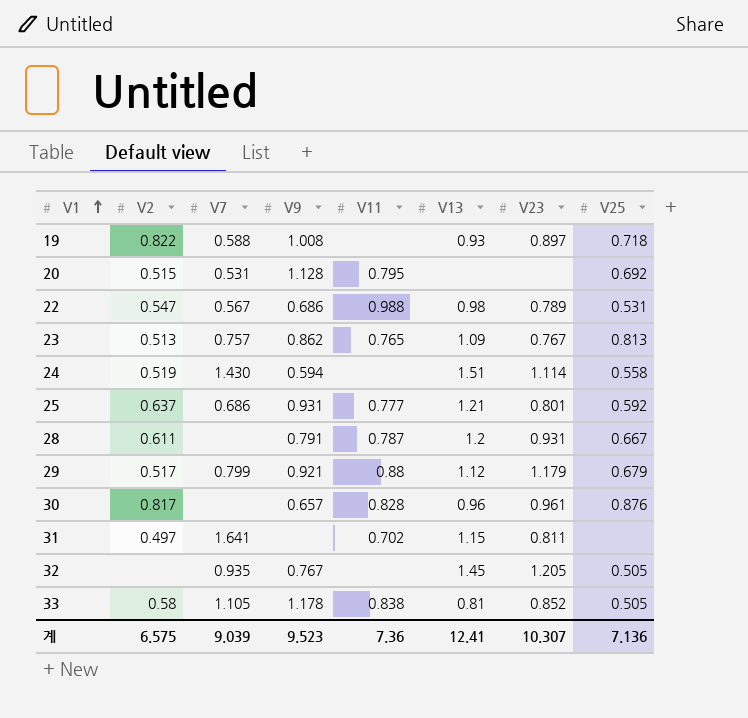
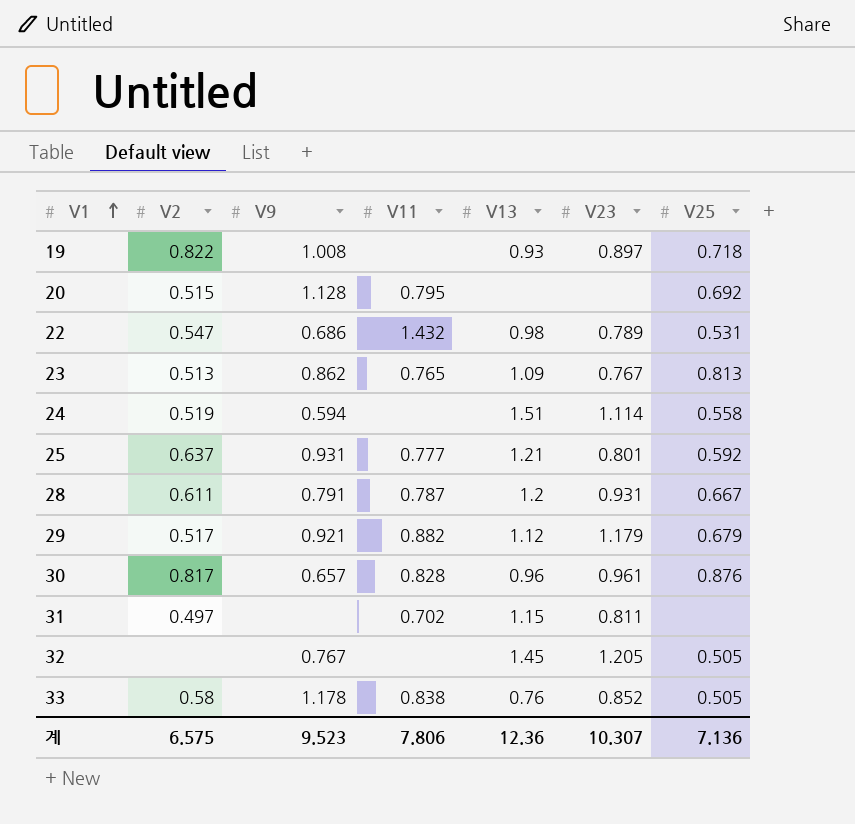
column V7 | position: 3 -> none
22 | V11: 0.988 -> 1.432
29 | V11: 0.88 -> 0.882
33 | V13: 0.81 -> 0.76
계 | V11: 7.36 -> 7.806
계 | V13: 12.41 -> 12.36

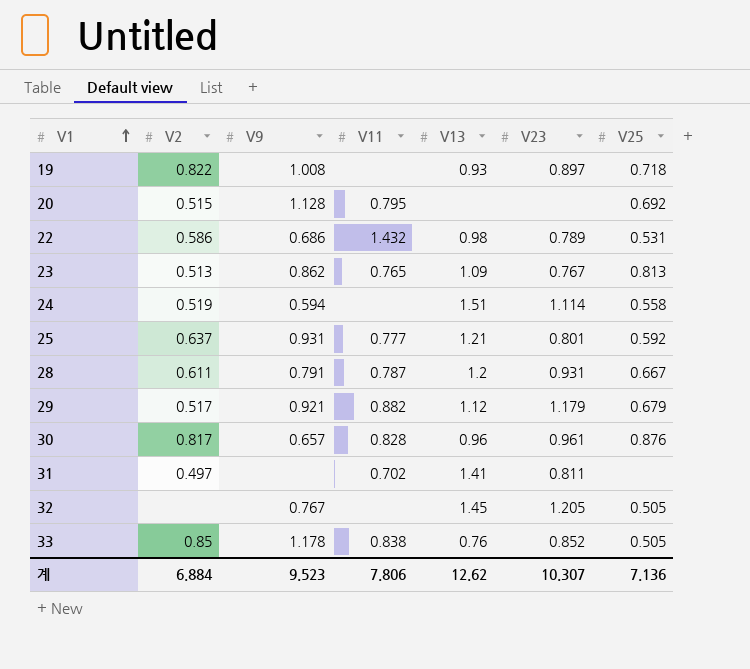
22 | V2: 0.547 -> 0.586
31 | V13: 1.15 -> 1.41
33 | V2: 0.58 -> 0.85
계 | V2: 6.575 -> 6.884
계 | V13: 12.36 -> 12.62

